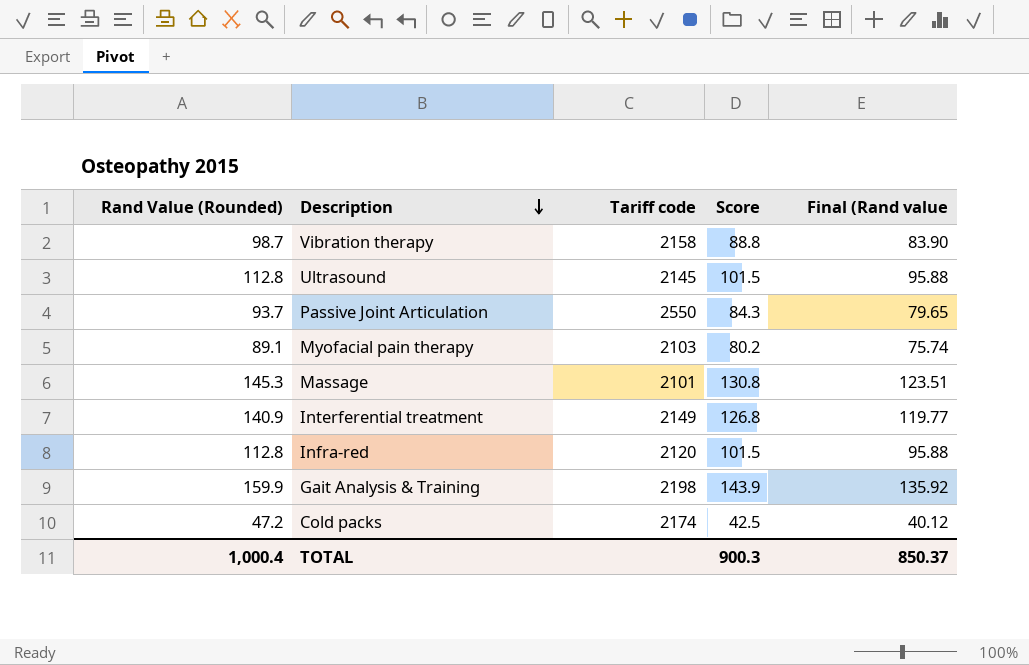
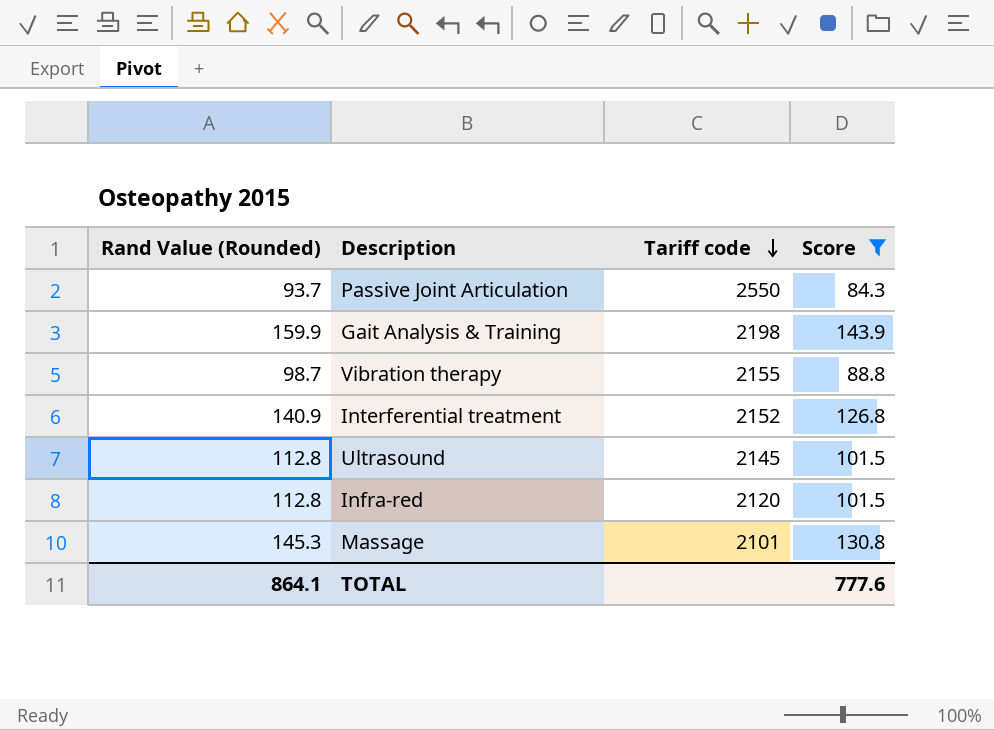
filter: none -> Score >= 84.3
row order: Description descending -> Tariff code descending
column Final (Rand value | formula: [Rand Value (Rounded)] * 0.85 -> none
Vibration therapy | Tariff code: 2158 -> 2155
Interferential treatment | Tariff code: 2149 -> 2152
TOTAL | Rand Value (Rounded): 1,000.4 -> 864.1
TOTAL | Score: 900.3 -> 777.6

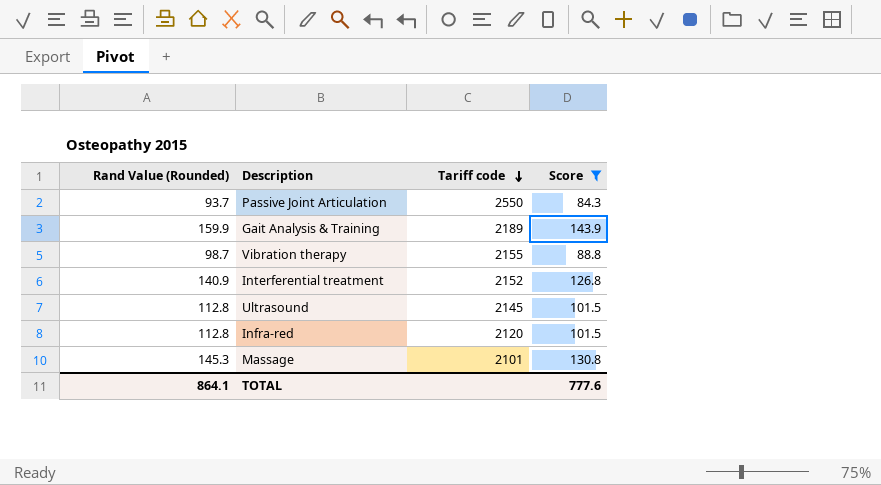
Gait Analysis & Training | Tariff code: 2198 -> 2189

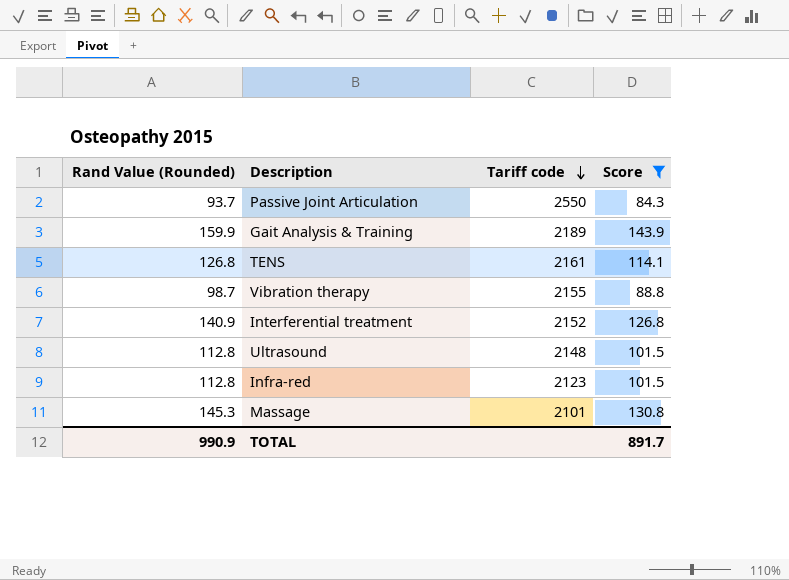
row TENS: none -> 126.8 | 2161 | 114.1
Ultrasound | Tariff code: 2145 -> 2148
Infra-red | Tariff code: 2120 -> 2123
TOTAL | Rand Value (Rounded): 864.1 -> 990.9
TOTAL | Score: 777.6 -> 891.7

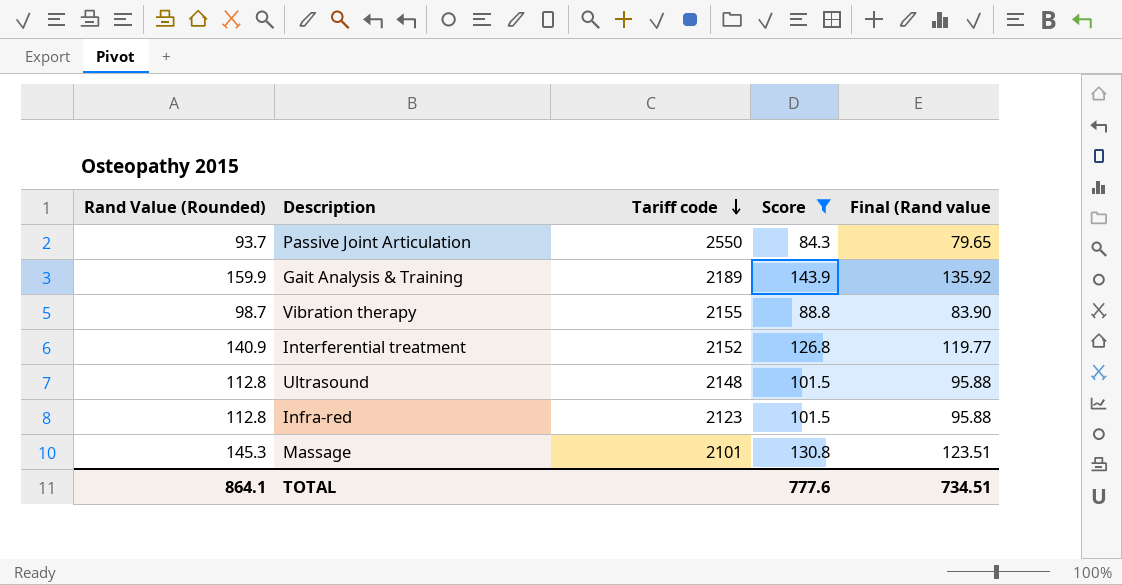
column Final (Rand value | formula: none -> [Rand Value (Rounded)] * 0.85
row TENS: 126.8 | 2161 | 114.1 -> none
TOTAL | Rand Value (Rounded): 990.9 -> 864.1
TOTAL | Score: 891.7 -> 777.6

